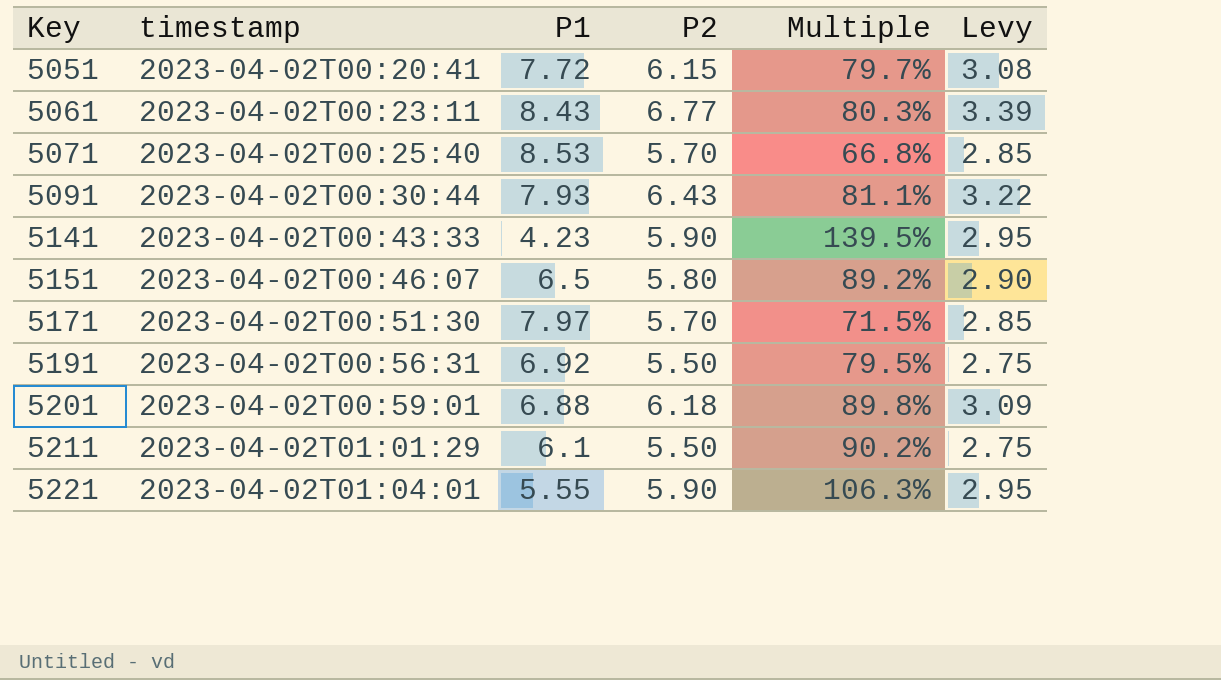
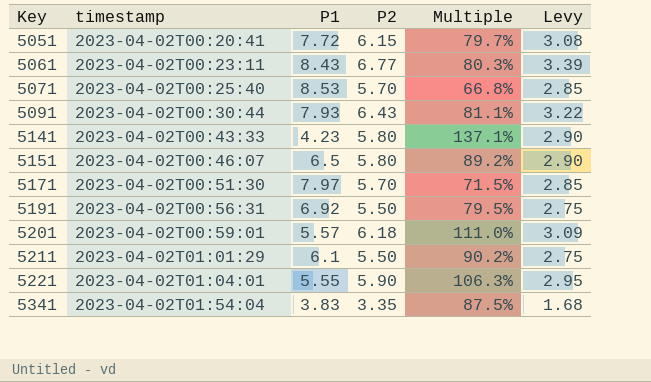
5141 | P2: 5.90 -> 5.80
5141 | Multiple: 139.5% -> 137.1%
5141 | Levy: 2.95 -> 2.90
5201 | P1: 6.88 -> 5.57
5201 | Multiple: 89.8% -> 111.0%
row 5341: none -> 2023-04-02T01:54:04 | 3.83 | 3.35 | 87.5% | 1.68

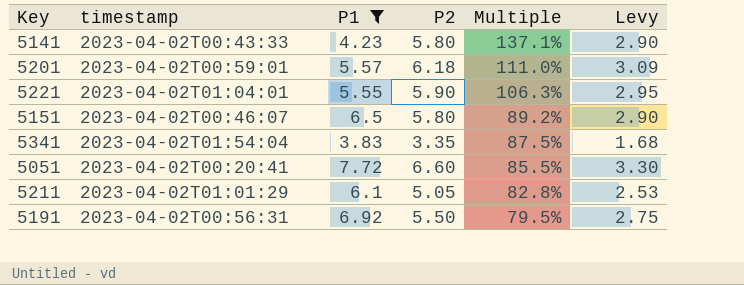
filter: none -> P1 <= 7.72
row order: Key ascending -> Multiple descending
5051 | P2: 6.15 -> 6.60
5051 | Multiple: 79.7% -> 85.5%
5051 | Levy: 3.08 -> 3.30
5211 | P2: 5.50 -> 5.05
5211 | Multiple: 90.2% -> 82.8%
5211 | Levy: 2.75 -> 2.53

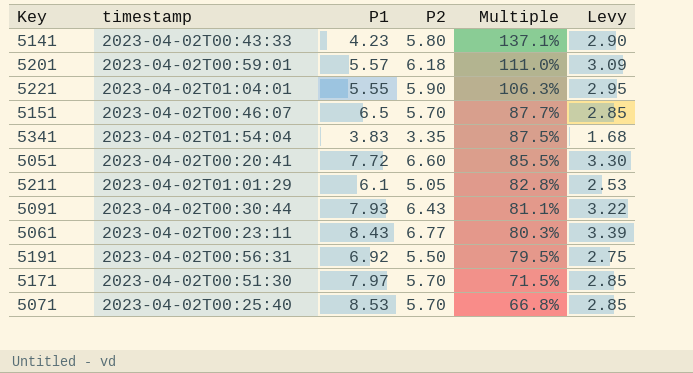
filter: P1 <= 7.72 -> none
5151 | P2: 5.80 -> 5.70
5151 | Multiple: 89.2% -> 87.7%
5151 | Levy: 2.90 -> 2.85

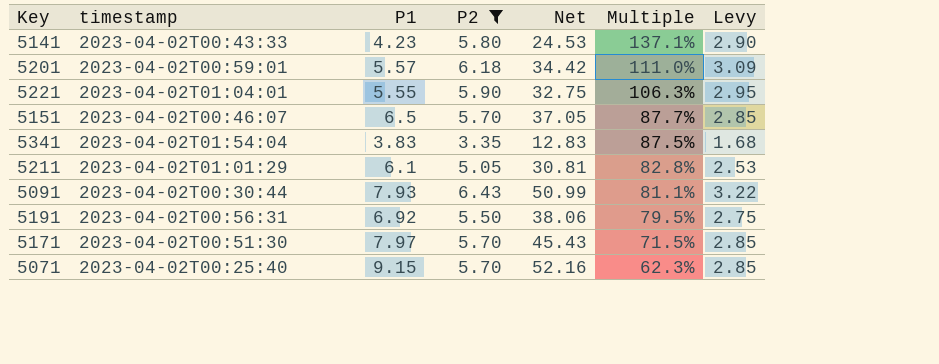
filter: none -> P2 <= 6.43
column Net | formula: none -> [P1] * [P2]
5071 | P1: 8.53 -> 9.15
5071 | Multiple: 66.8% -> 62.3%

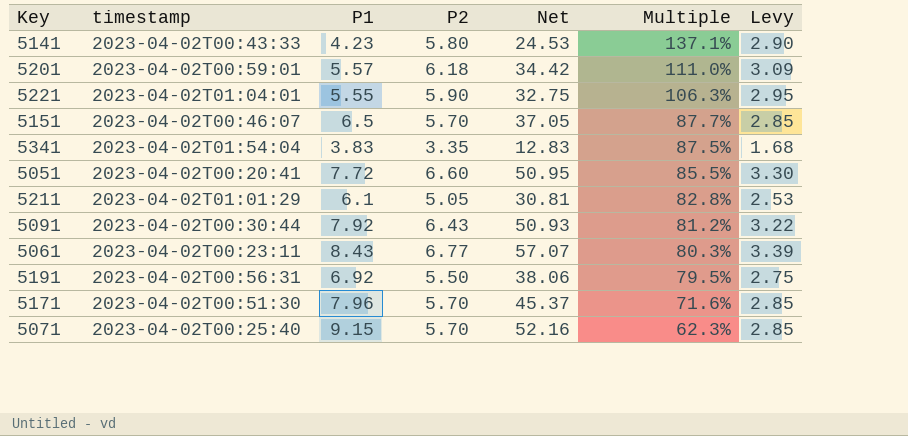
filter: P2 <= 6.43 -> none
5091 | P1: 7.93 -> 7.92
5091 | Net: 50.99 -> 50.93
5091 | Multiple: 81.1% -> 81.2%
5171 | P1: 7.97 -> 7.96
5171 | Net: 45.43 -> 45.37
5171 | Multiple: 71.5% -> 71.6%

